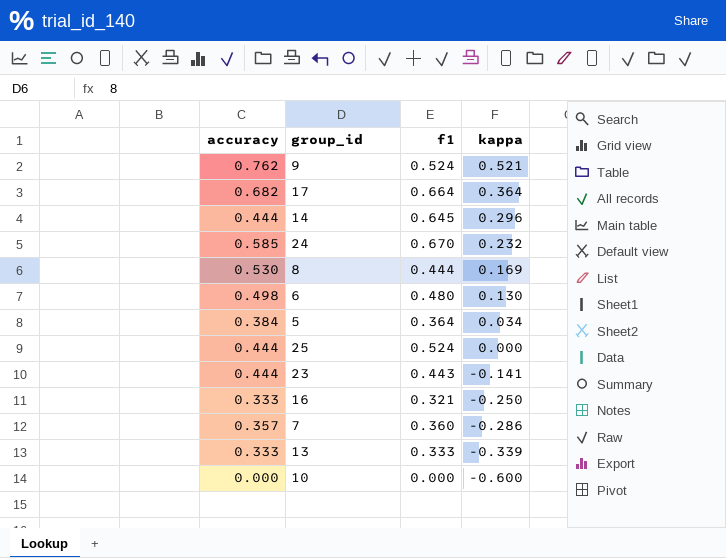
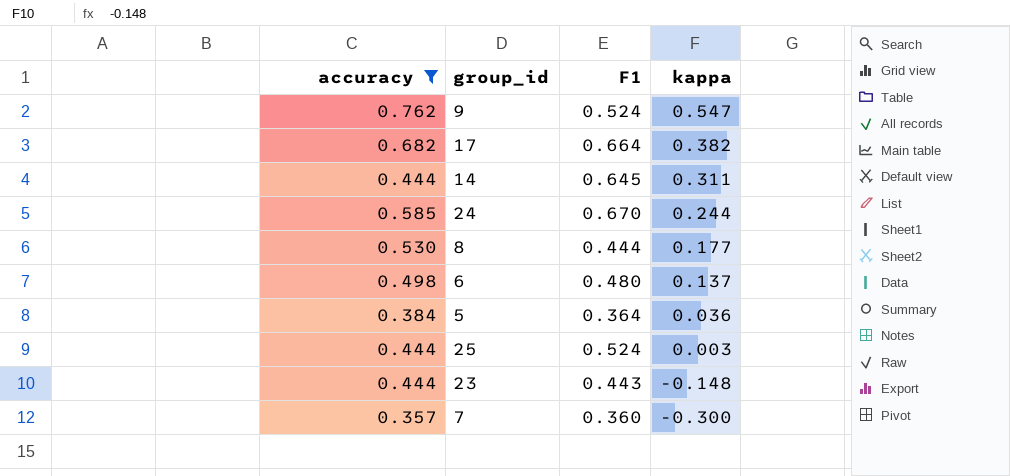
filter: none -> accuracy >= 0.357
column name: f1 -> F1
9 | kappa: 0.521 -> 0.547
17 | kappa: 0.364 -> 0.382
14 | kappa: 0.296 -> 0.311
24 | kappa: 0.232 -> 0.244
8 | kappa: 0.169 -> 0.177
6 | kappa: 0.130 -> 0.137
5 | kappa: 0.034 -> 0.036
25 | kappa: 0.000 -> 0.003
23 | kappa: -0.141 -> -0.148
7 | kappa: -0.286 -> -0.300

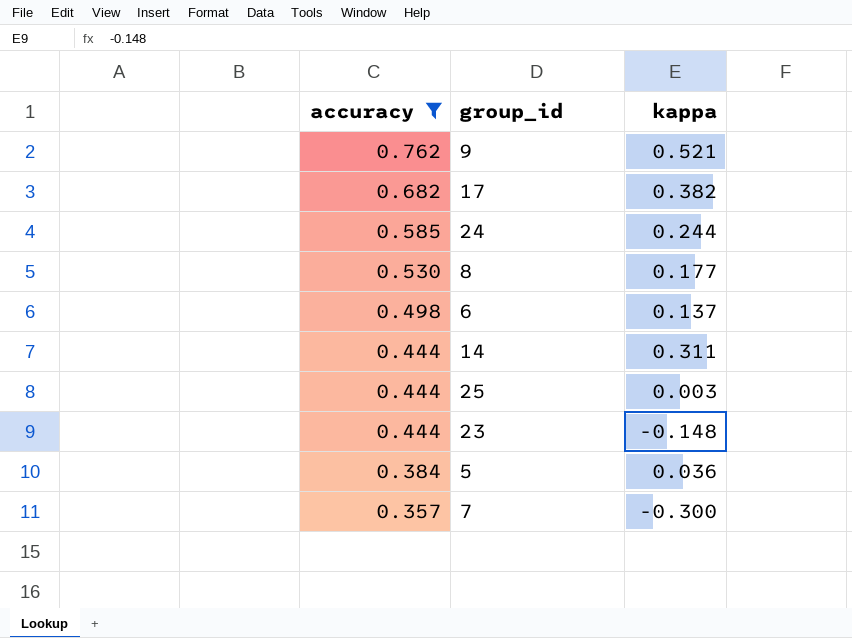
row order: kappa descending -> accuracy descending
column F1 | position: 3 -> none
9 | kappa: 0.547 -> 0.521

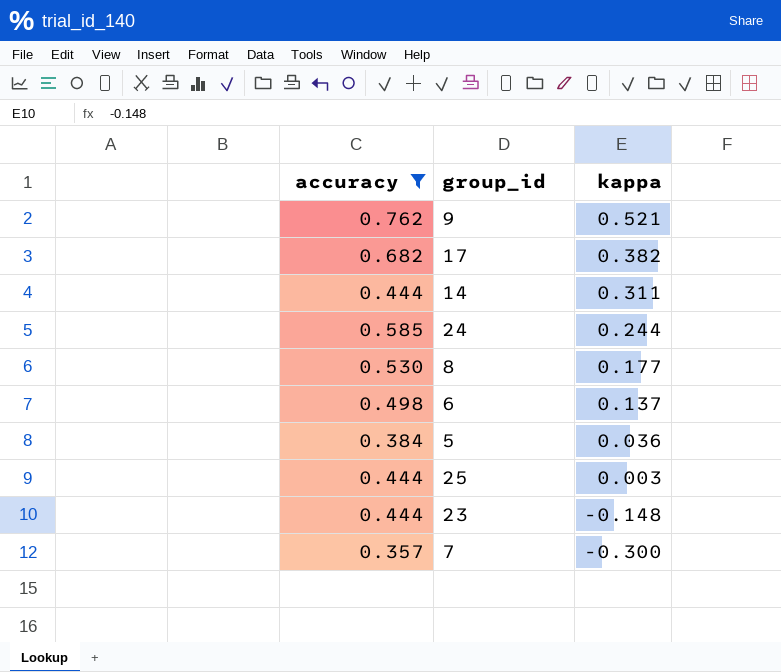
row order: accuracy descending -> kappa descending

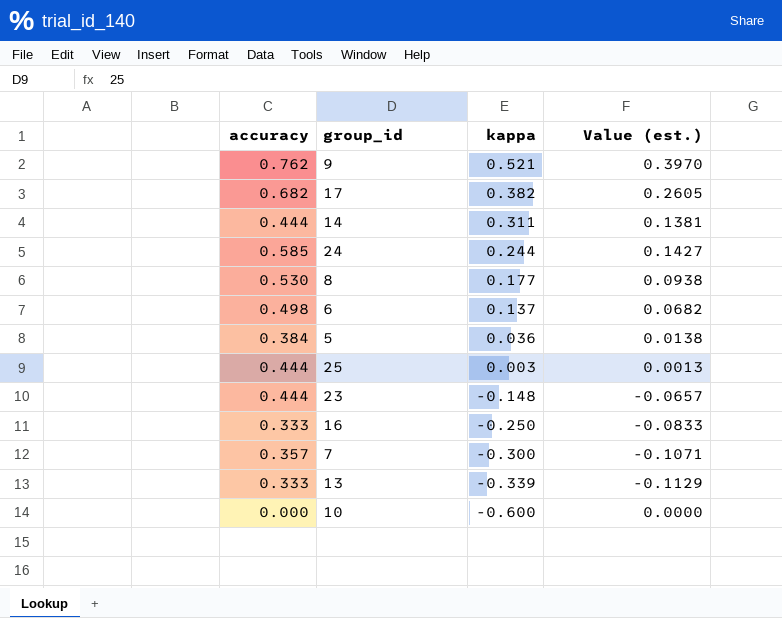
filter: accuracy >= 0.357 -> none
column Value (est.) | formula: none -> [accuracy] * [kappa]

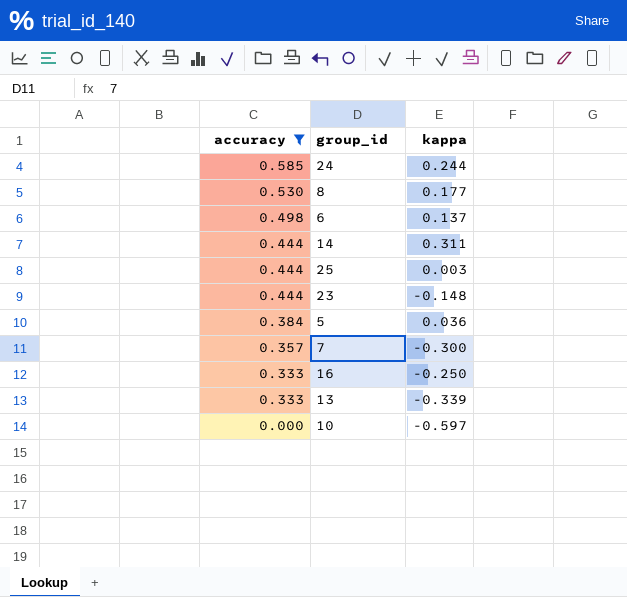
filter: none -> accuracy <= 0.585
row order: kappa descending -> accuracy descending
column Value (est.) | formula: [accuracy] * [kappa] -> none
10 | kappa: -0.600 -> -0.597

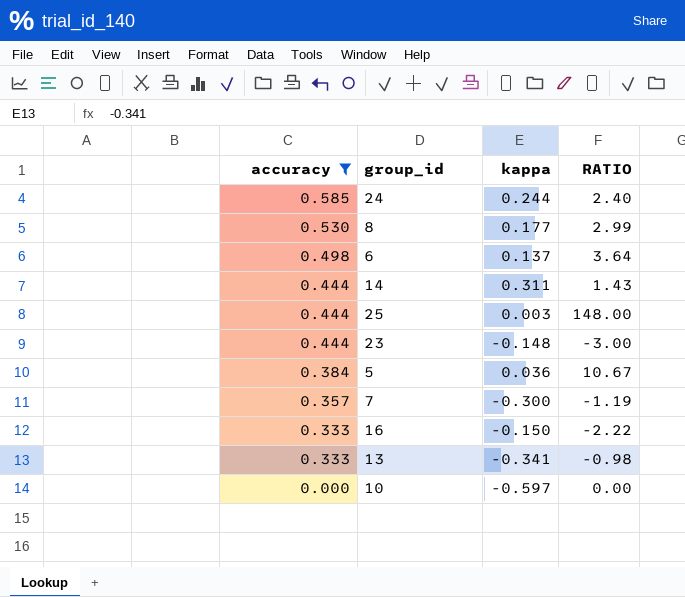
column RATIO | formula: none -> [accuracy] / [kappa]
16 | kappa: -0.250 -> -0.150
13 | kappa: -0.339 -> -0.341

